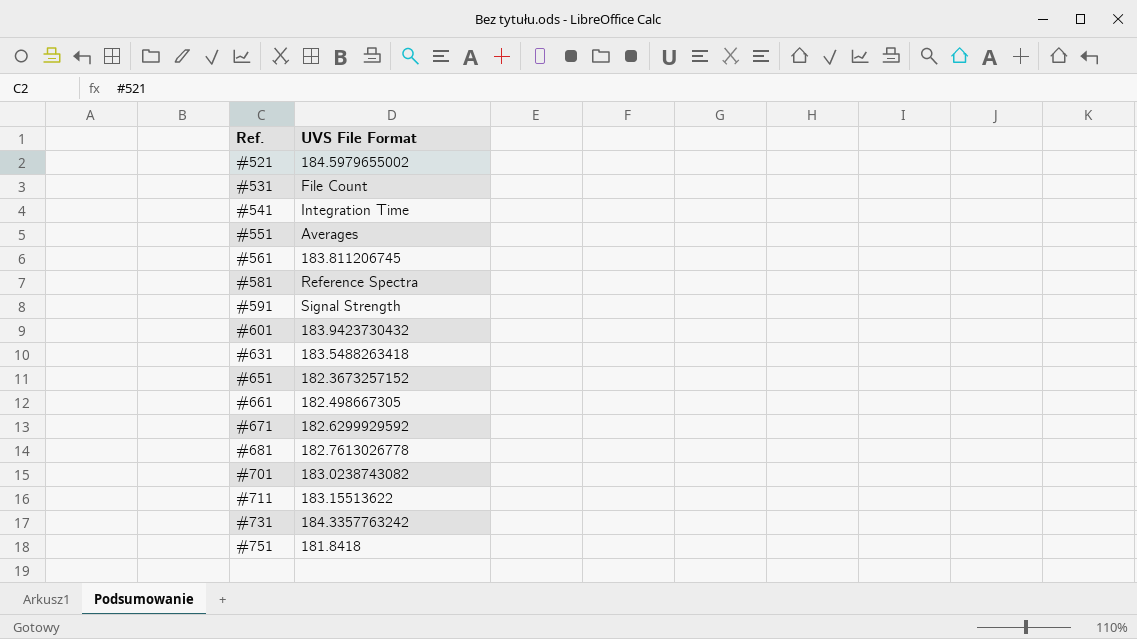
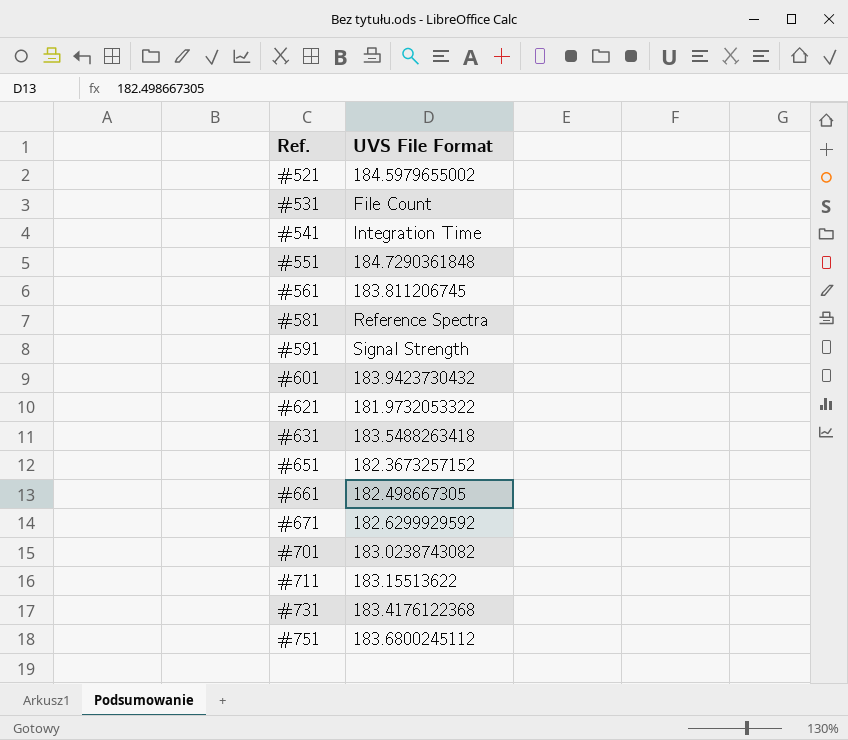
row #681: 182.7613026778 -> none
#551 | UVS File Format: Averages -> 184.7290361848
row #621: none -> 181.9732053322
#731 | UVS File Format: 184.3357763242 -> 183.4176122368
#751 | UVS File Format: 181.8418 -> 183.6800245112

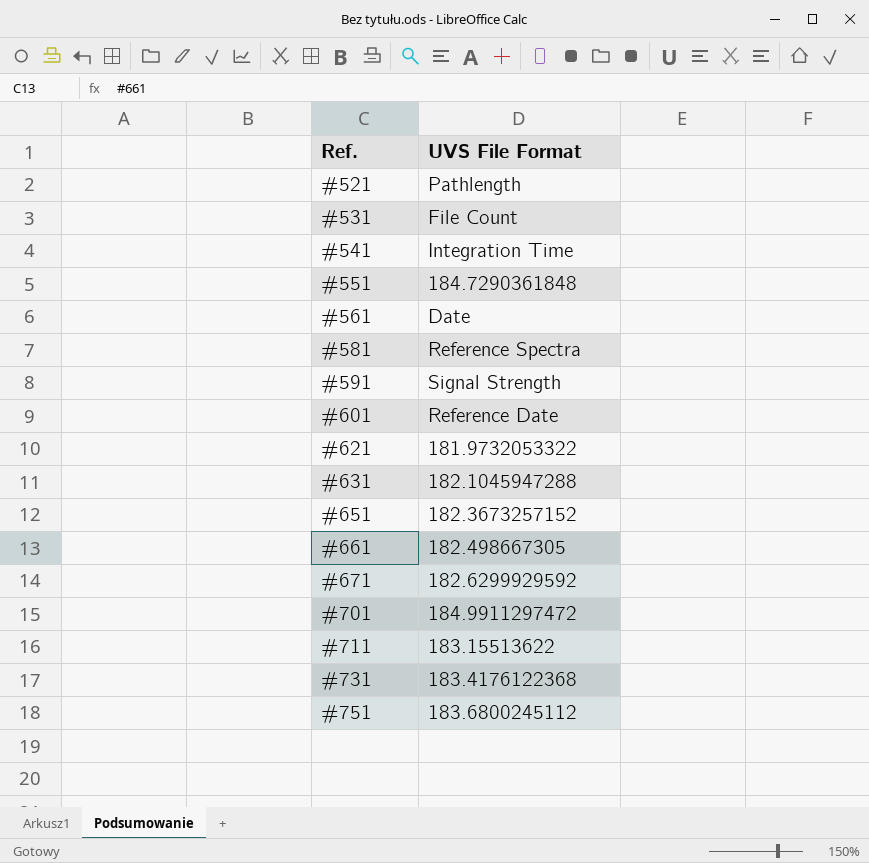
#521 | UVS File Format: 184.5979655002 -> Pathlength
#561 | UVS File Format: 183.811206745 -> Date
#601 | UVS File Format: 183.9423730432 -> Reference Date
#631 | UVS File Format: 183.5488263418 -> 182.1045947288
#701 | UVS File Format: 183.0238743082 -> 184.9911297472

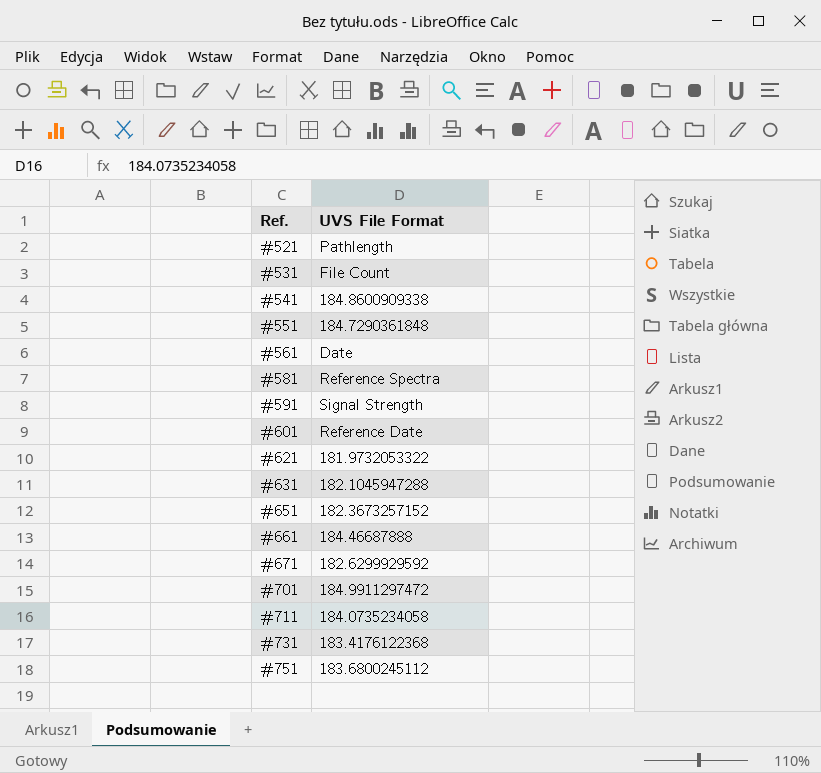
#541 | UVS File Format: Integration Time -> 184.8600909338
#661 | UVS File Format: 182.498667305 -> 184.46687888
#711 | UVS File Format: 183.15513622 -> 184.0735234058

